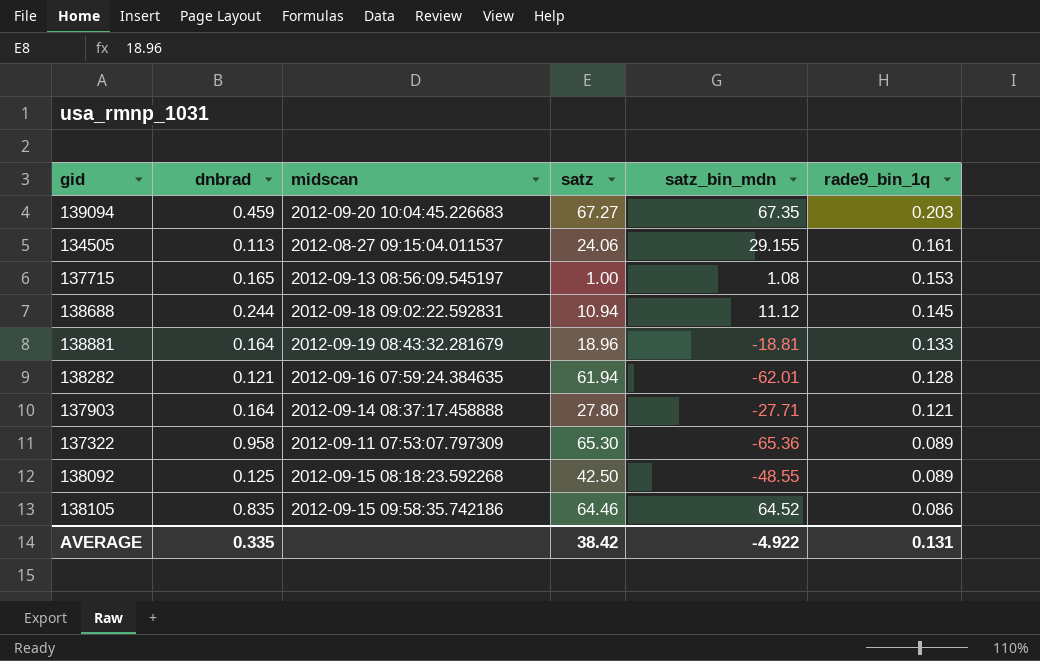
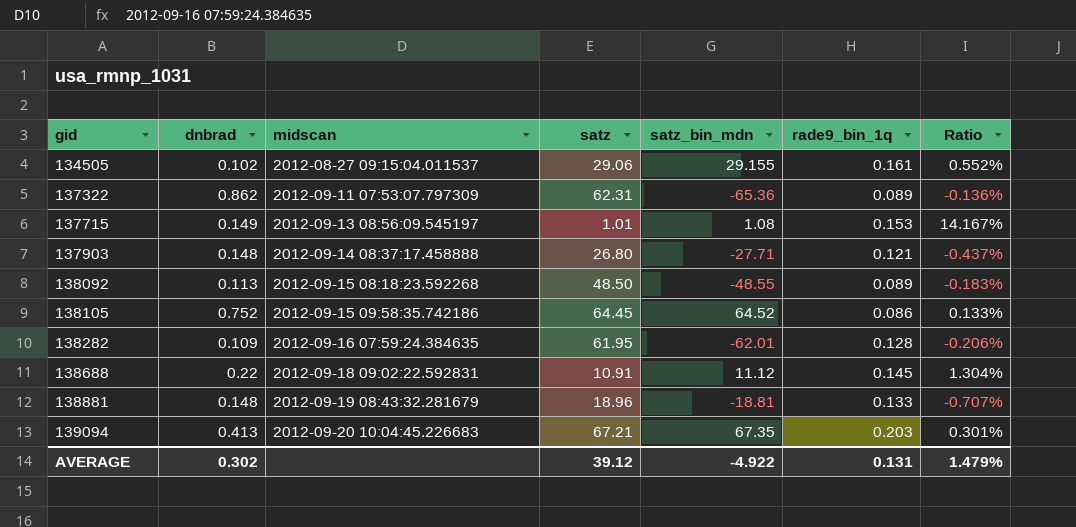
row order: rade9_bin_1q descending -> gid ascending
column Ratio | formula: none -> [rade9_bin_1q] / [satz_bin_mdn]
134505 | dnbrad: 0.113 -> 0.102
134505 | satz: 24.06 -> 29.06
137322 | dnbrad: 0.958 -> 0.862
137322 | satz: 65.30 -> 62.31
137715 | dnbrad: 0.165 -> 0.149
137715 | satz: 1.00 -> 1.01
137903 | dnbrad: 0.164 -> 0.148
137903 | satz: 27.80 -> 26.80
138092 | dnbrad: 0.125 -> 0.113
138092 | satz: 42.50 -> 48.50
138105 | dnbrad: 0.835 -> 0.752
138105 | satz: 64.46 -> 64.45
138282 | dnbrad: 0.121 -> 0.109
138282 | satz: 61.94 -> 61.95
138688 | dnbrad: 0.244 -> 0.22
138688 | satz: 10.94 -> 10.91
138881 | dnbrad: 0.164 -> 0.148
139094 | dnbrad: 0.459 -> 0.413
139094 | satz: 67.27 -> 67.21
AVERAGE | dnbrad: 0.335 -> 0.302
AVERAGE | satz: 38.42 -> 39.12

